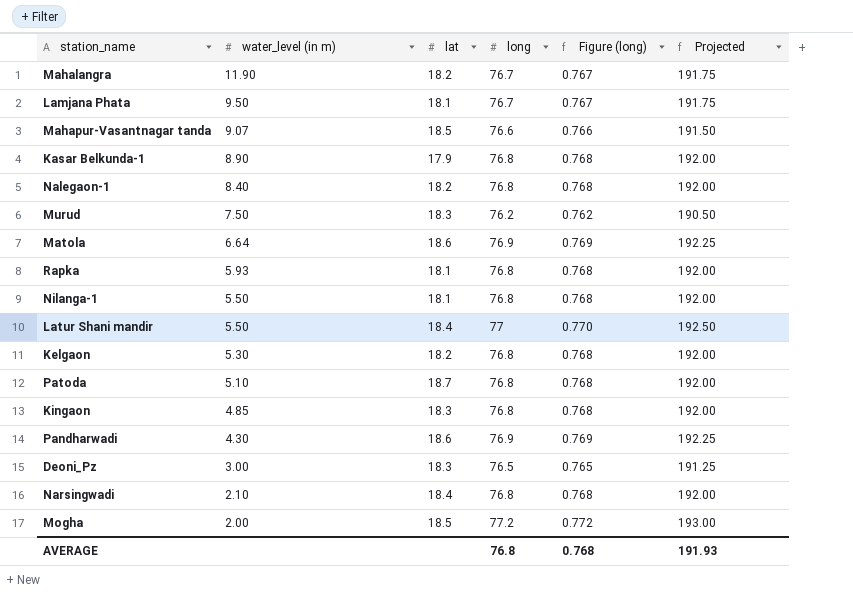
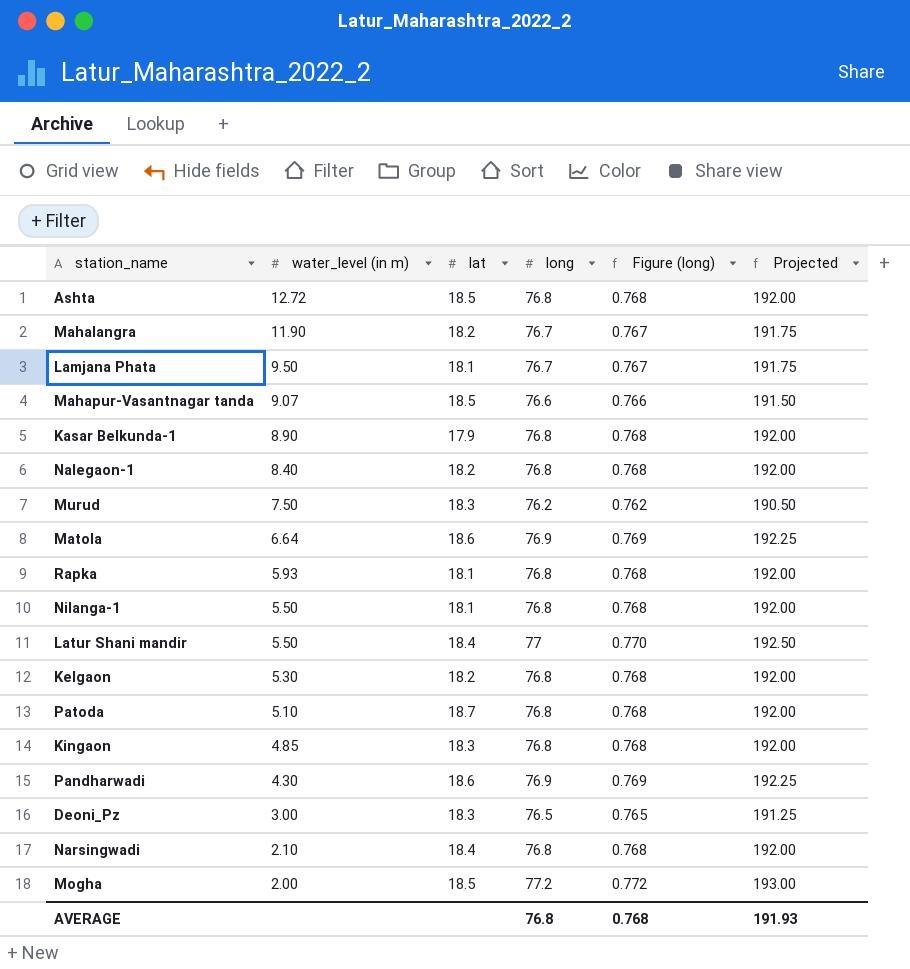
row Ashta: none -> 12.72 | 18.5 | 76.8 | 0.768 | 192.00

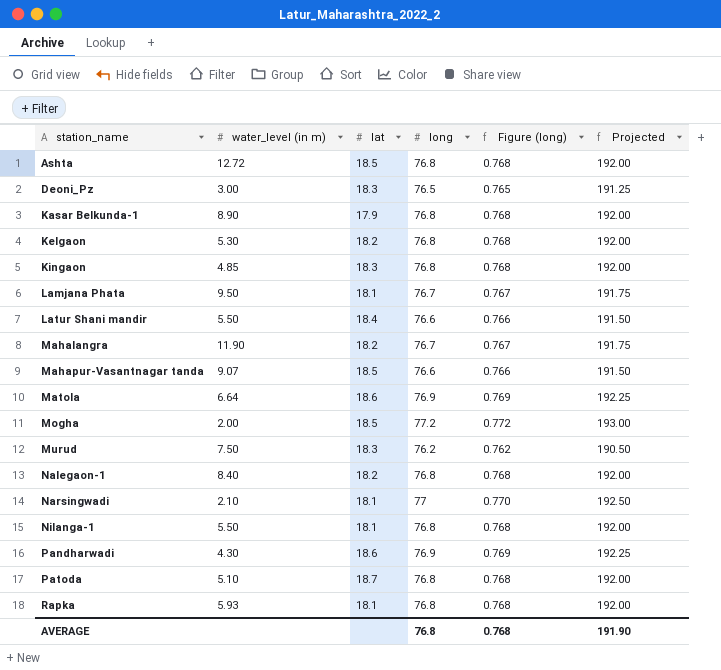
row order: water_level (in m) descending -> station_name ascending
Latur Shani mandir | long: 77 -> 76.6
Latur Shani mandir | Figure (long): 0.770 -> 0.766
Latur Shani mandir | Projected: 192.50 -> 191.50
Narsingwadi | lat: 18.4 -> 18.1
Narsingwadi | long: 76.8 -> 77
Narsingwadi | Figure (long): 0.768 -> 0.770
Narsingwadi | Projected: 192.00 -> 192.50
AVERAGE | Projected: 191.93 -> 191.90

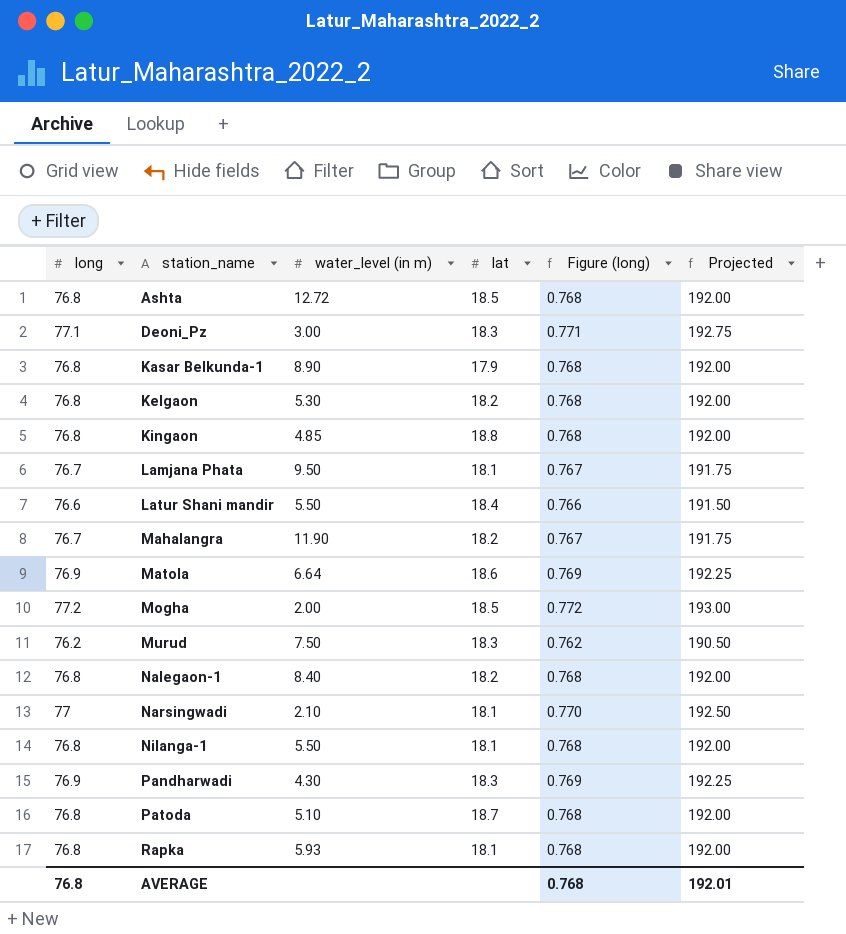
column long | position: 4 -> 1
row Mahapur-Vasantnagar tanda: 9.07 | 18.5 | 76.6 | 0.766 | 191.50 -> none
Deoni_Pz | long: 76.5 -> 77.1
Deoni_Pz | Figure (long): 0.765 -> 0.771
Deoni_Pz | Projected: 191.25 -> 192.75
Kingaon | lat: 18.3 -> 18.8
Pandharwadi | lat: 18.6 -> 18.3
AVERAGE | Projected: 191.90 -> 192.01

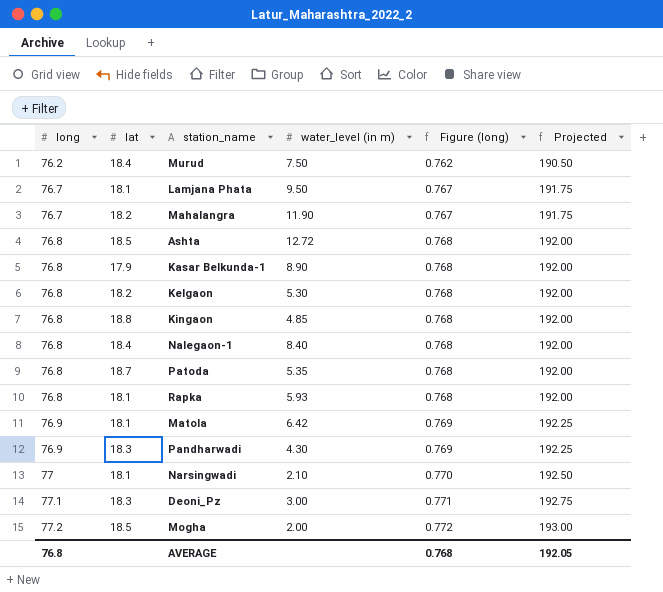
row order: station_name ascending -> long ascending
column lat | position: 4 -> 2
row Latur Shani mandir: 76.6 | 5.50 | 18.4 | 0.766 | 191.50 -> none
row Nilanga-1: 76.8 | 5.50 | 18.1 | 0.768 | 192.00 -> none
Murud | lat: 18.3 -> 18.4
Nalegaon-1 | lat: 18.2 -> 18.4
Patoda | water_level (in m): 5.10 -> 5.35
Matola | lat: 18.6 -> 18.1
Matola | water_level (in m): 6.64 -> 6.42
AVERAGE | Projected: 192.01 -> 192.05

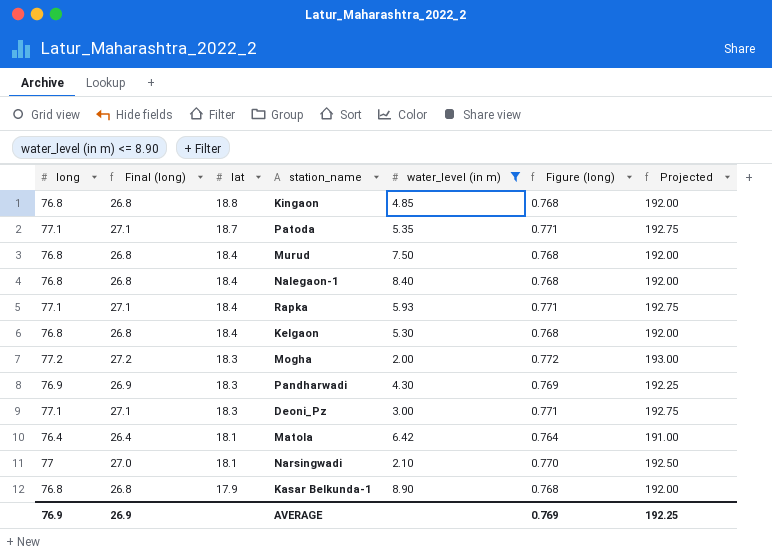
filter: none -> water_level (in m) <= 8.90
row order: long ascending -> lat descending
column Final (long) | formula: none -> [long] - 50
Patoda | long: 76.8 -> 77.1
Patoda | Figure (long): 0.768 -> 0.771
Patoda | Projected: 192.00 -> 192.75
Murud | long: 76.2 -> 76.8
Murud | Figure (long): 0.762 -> 0.768
Murud | Projected: 190.50 -> 192.00
Rapka | long: 76.8 -> 77.1
Rapka | lat: 18.1 -> 18.4
Rapka | Figure (long): 0.768 -> 0.771
Rapka | Projected: 192.00 -> 192.75
Kelgaon | lat: 18.2 -> 18.4
Mogha | lat: 18.5 -> 18.3
Matola | long: 76.9 -> 76.4
Matola | Figure (long): 0.769 -> 0.764
Matola | Projected: 192.25 -> 191.00
AVERAGE | long: 76.8 -> 76.9
AVERAGE | Figure (long): 0.768 -> 0.769
AVERAGE | Projected: 192.05 -> 192.25

